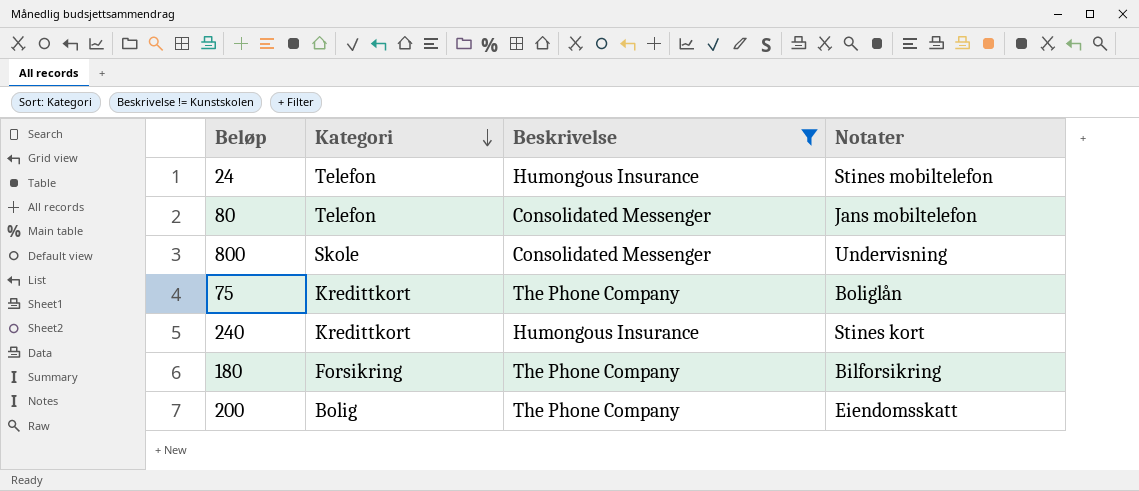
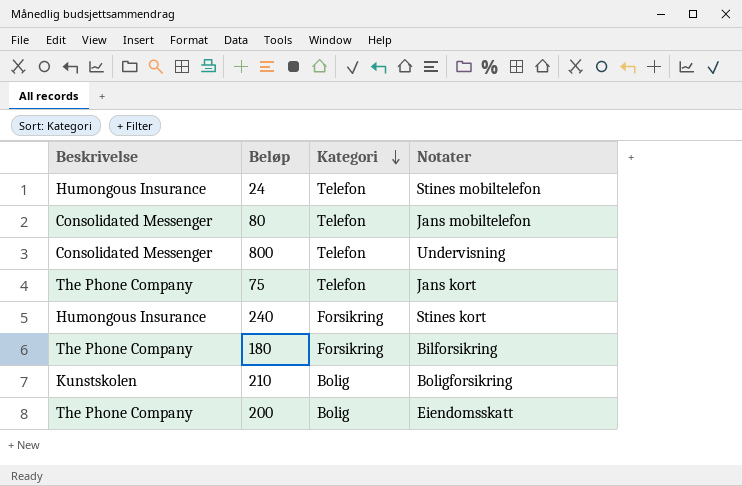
filter: Beskrivelse != Kunstskolen -> none
column Beskrivelse | position: 3 -> 1
800 | Kategori: Skole -> Telefon
75 | Kategori: Kredittkort -> Telefon
75 | Notater: Boliglån -> Jans kort
240 | Kategori: Kredittkort -> Forsikring

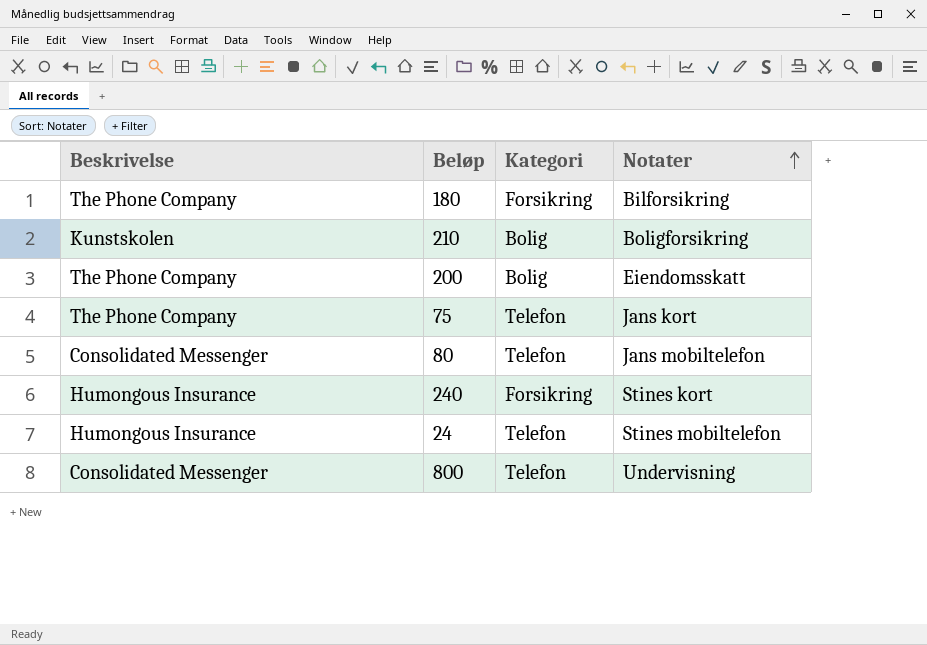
row order: Kategori descending -> Notater ascending

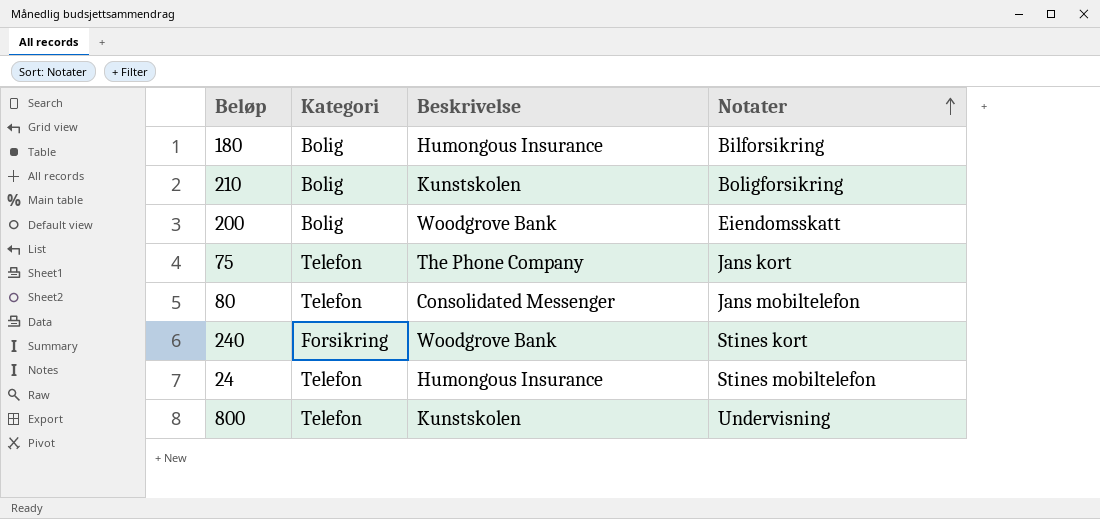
column Beskrivelse | position: 1 -> 3
180 | Kategori: Forsikring -> Bolig
180 | Beskrivelse: The Phone Company -> Humongous Insurance
200 | Beskrivelse: The Phone Company -> Woodgrove Bank
240 | Beskrivelse: Humongous Insurance -> Woodgrove Bank
800 | Beskrivelse: Consolidated Messenger -> Kunstskolen

